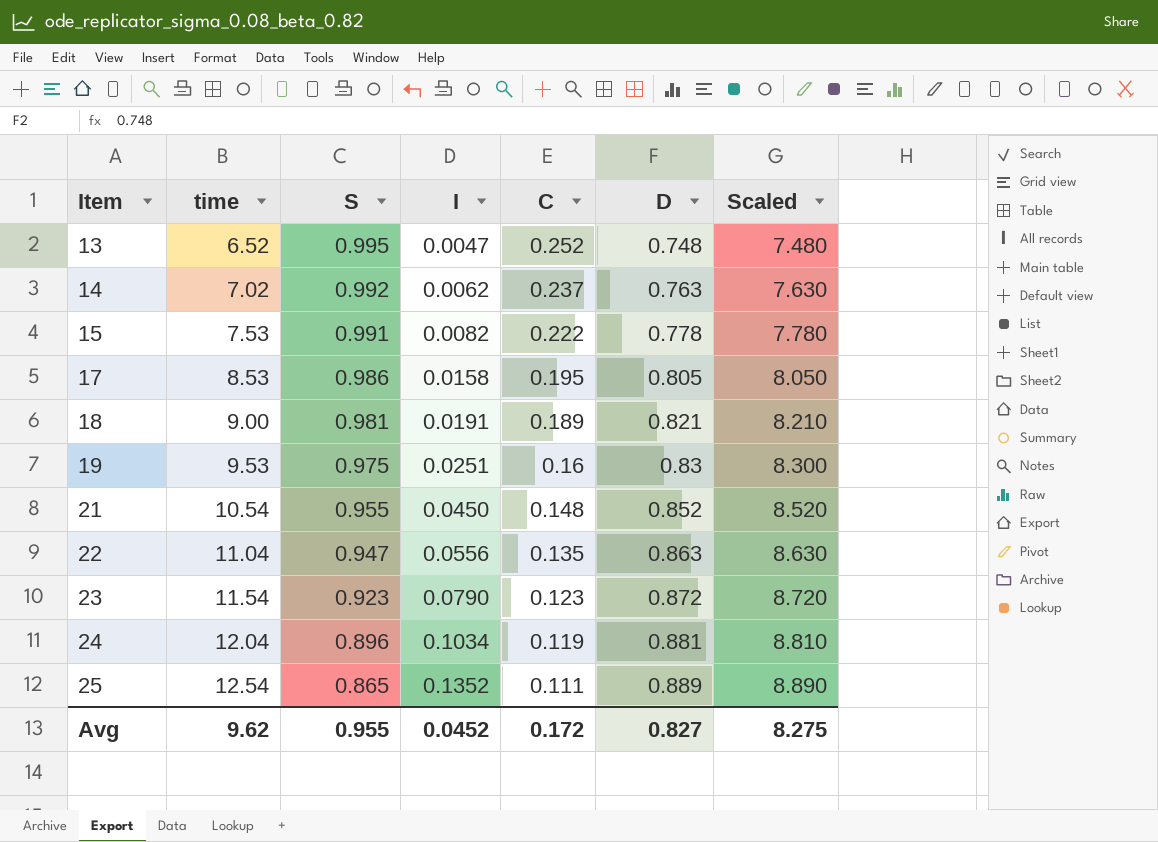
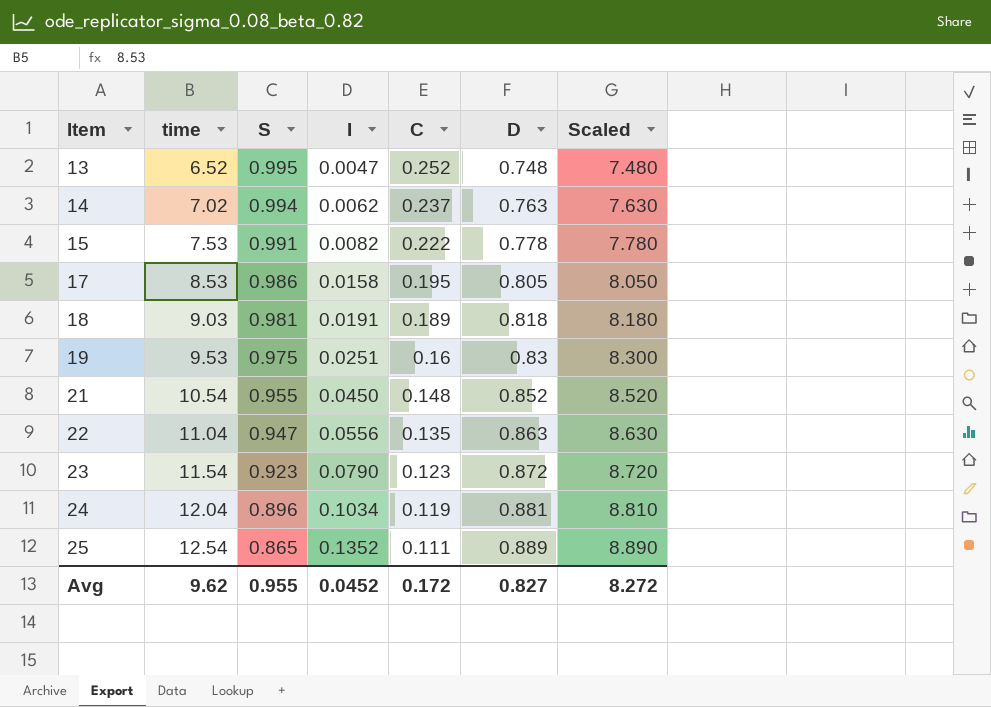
14 | S: 0.992 -> 0.994
18 | time: 9.00 -> 9.03
18 | D: 0.821 -> 0.818
18 | Scaled: 8.210 -> 8.180
Avg | Scaled: 8.275 -> 8.272

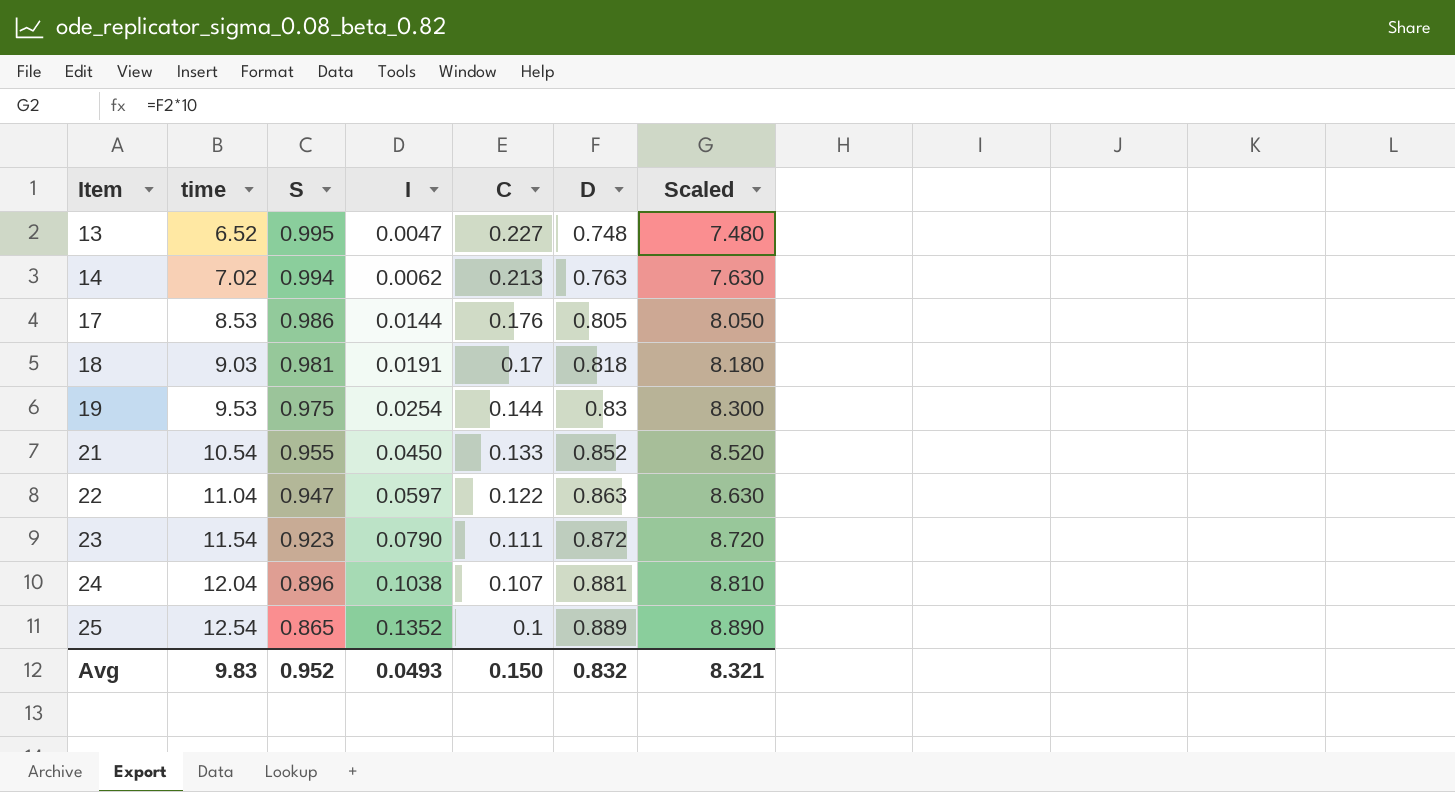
row 15: 7.53 | 0.991 | 0.0082 | 0.222 | 0.778 | 7.780 -> none
13 | C: 0.252 -> 0.227
14 | C: 0.237 -> 0.213
17 | I: 0.0158 -> 0.0144
17 | C: 0.195 -> 0.176
18 | C: 0.189 -> 0.17
19 | I: 0.0251 -> 0.0254
19 | C: 0.16 -> 0.144
21 | C: 0.148 -> 0.133
22 | I: 0.0556 -> 0.0597
22 | C: 0.135 -> 0.122
23 | C: 0.123 -> 0.111
24 | I: 0.1034 -> 0.1038
24 | C: 0.119 -> 0.107
25 | C: 0.111 -> 0.1
Avg | time: 9.62 -> 9.83
Avg | S: 0.955 -> 0.952
Avg | I: 0.0452 -> 0.0493
Avg | C: 0.172 -> 0.150
Avg | D: 0.827 -> 0.832
Avg | Scaled: 8.272 -> 8.321

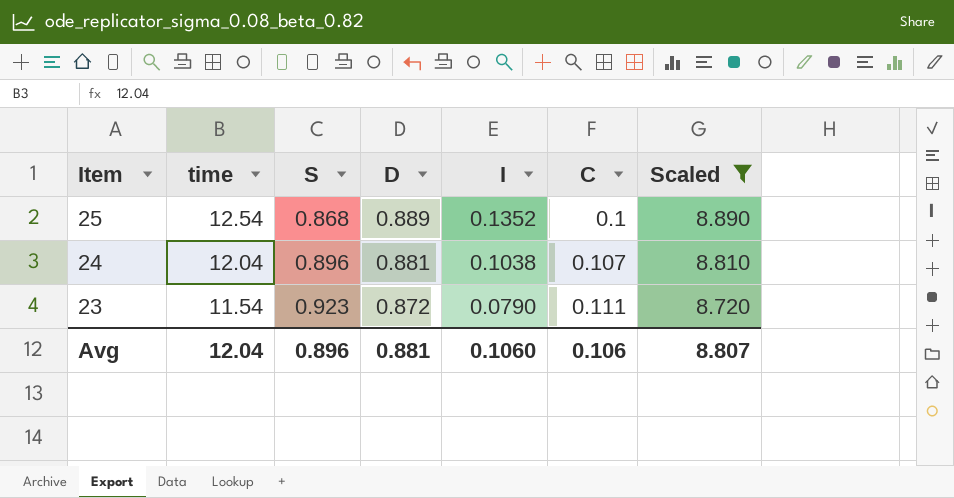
filter: none -> Scaled >= 8.720
row order: Item ascending -> Item descending
column D | position: 6 -> 4
25 | S: 0.865 -> 0.868
Avg | time: 9.83 -> 12.04
Avg | S: 0.952 -> 0.896
Avg | D: 0.832 -> 0.881
Avg | I: 0.0493 -> 0.1060
Avg | C: 0.150 -> 0.106
Avg | Scaled: 8.321 -> 8.807

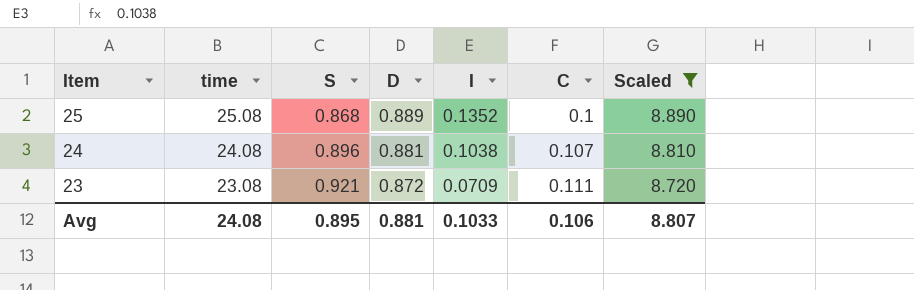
25 | time: 12.54 -> 25.08
24 | time: 12.04 -> 24.08
23 | time: 11.54 -> 23.08
23 | S: 0.923 -> 0.921
23 | I: 0.0790 -> 0.0709
Avg | time: 12.04 -> 24.08
Avg | S: 0.896 -> 0.895
Avg | I: 0.1060 -> 0.1033

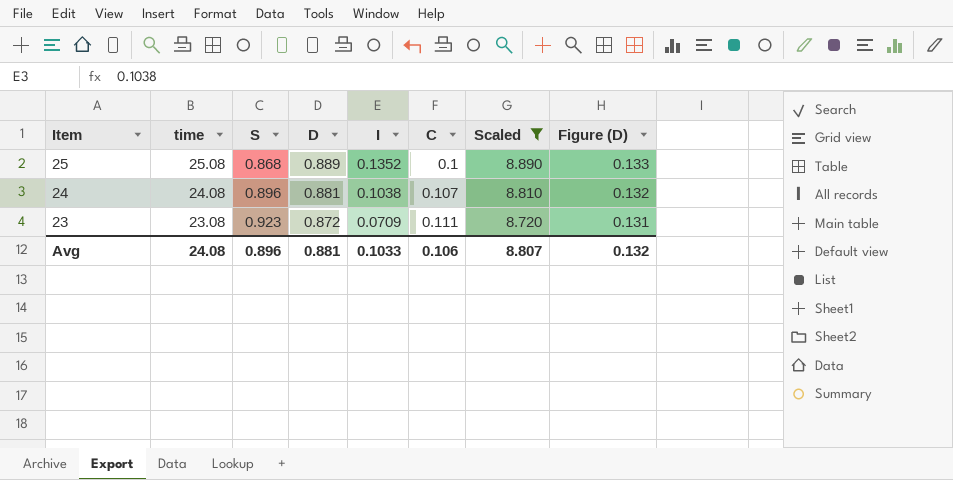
column Figure (D) | formula: none -> [D] * 0.15
23 | S: 0.921 -> 0.923
Avg | S: 0.895 -> 0.896

